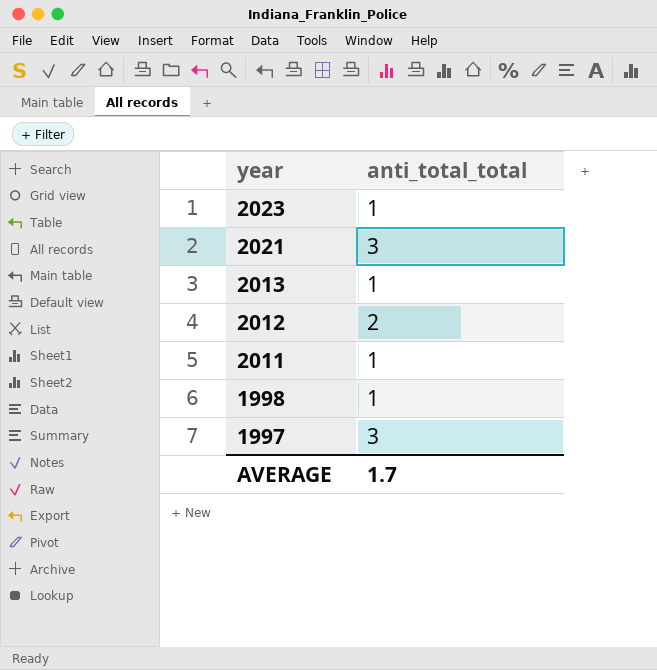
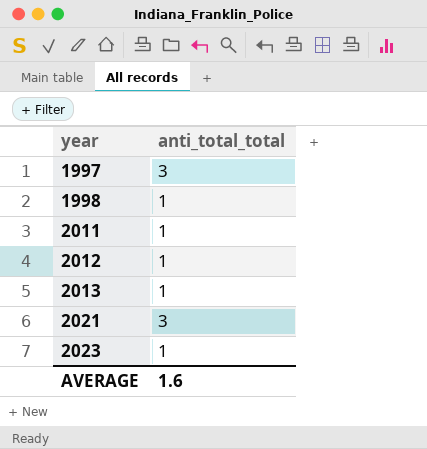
row order: year descending -> year ascending
2012 | anti_total_total: 2 -> 1
AVERAGE | anti_total_total: 1.7 -> 1.6

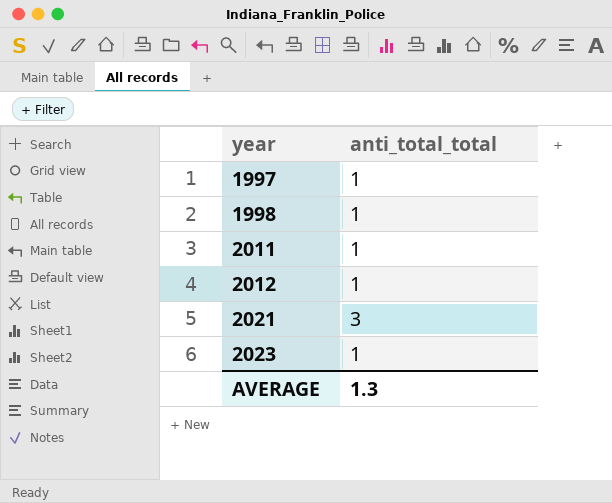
row 2013: 1 -> none
1997 | anti_total_total: 3 -> 1
AVERAGE | anti_total_total: 1.6 -> 1.3

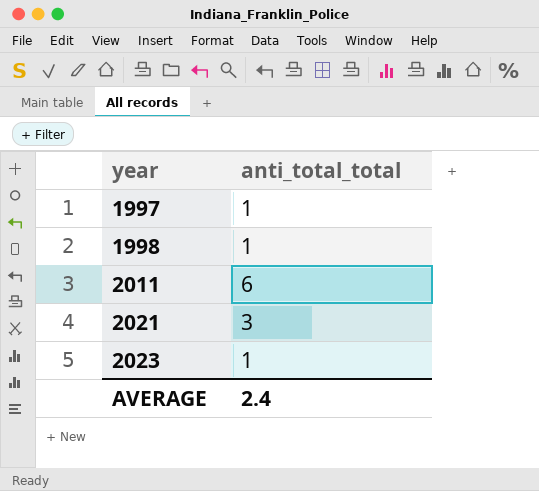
row 2012: 1 -> none
2011 | anti_total_total: 1 -> 6
AVERAGE | anti_total_total: 1.3 -> 2.4

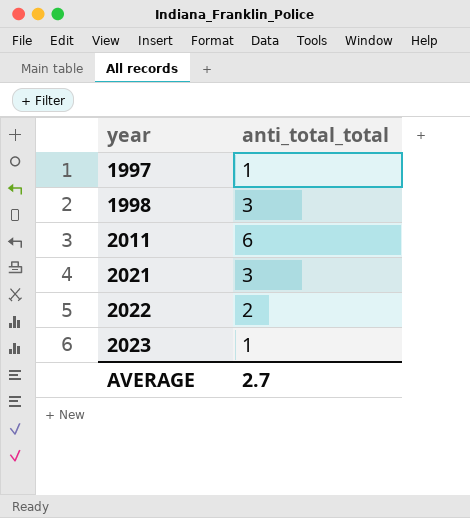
1998 | anti_total_total: 1 -> 3
row 2022: none -> 2
AVERAGE | anti_total_total: 2.4 -> 2.7

